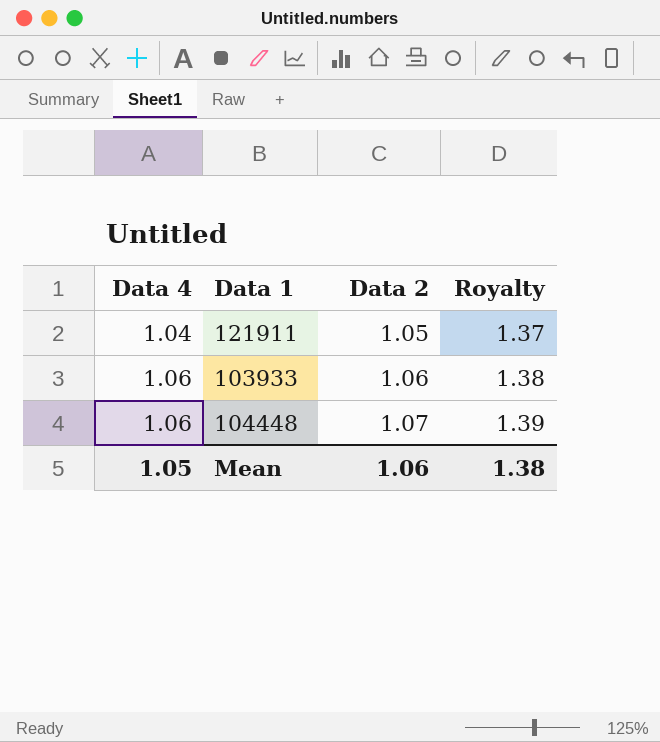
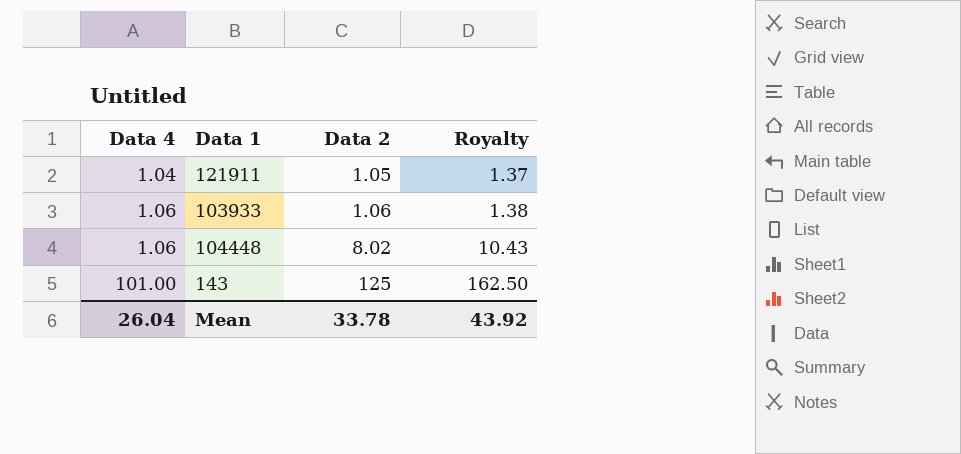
104448 | Data 2: 1.07 -> 8.02
104448 | Royalty: 1.39 -> 10.43
row 143: none -> 101.00 | 125 | 162.50
Mean | Data 4: 1.05 -> 26.04
Mean | Data 2: 1.06 -> 33.78
Mean | Royalty: 1.38 -> 43.92

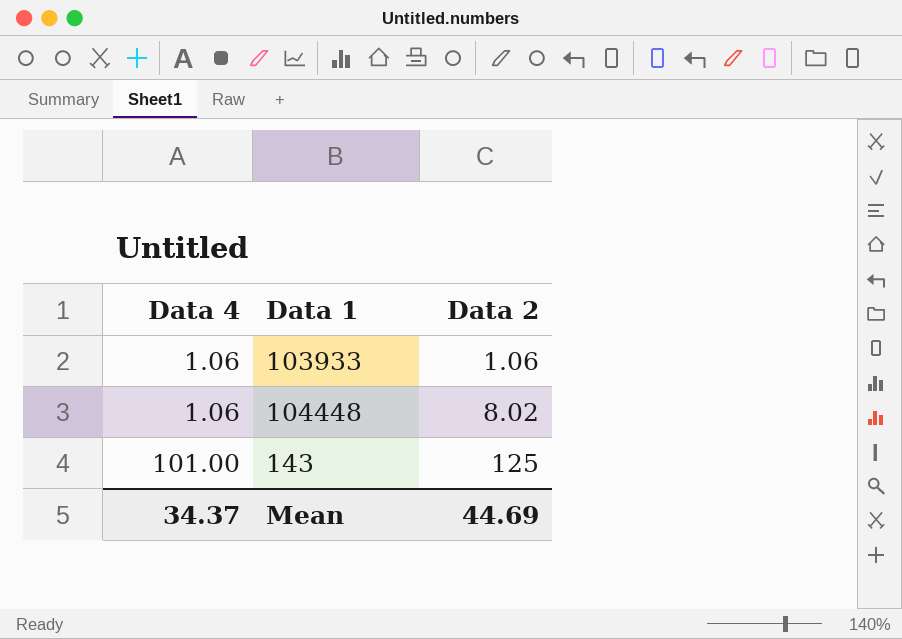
column Royalty | formula: [Data 2] * 1.3 -> none
row 121911: 1.04 | 1.05 | 1.37 -> none
Mean | Data 4: 26.04 -> 34.37
Mean | Data 2: 33.78 -> 44.69

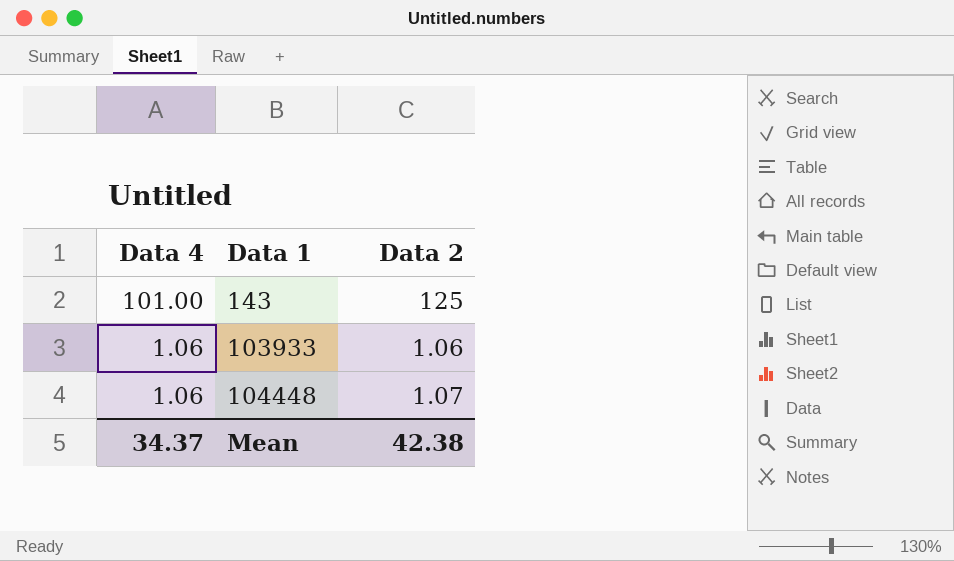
row order: Data 4 ascending -> Data 4 descending
104448 | Data 2: 8.02 -> 1.07
Mean | Data 2: 44.69 -> 42.38

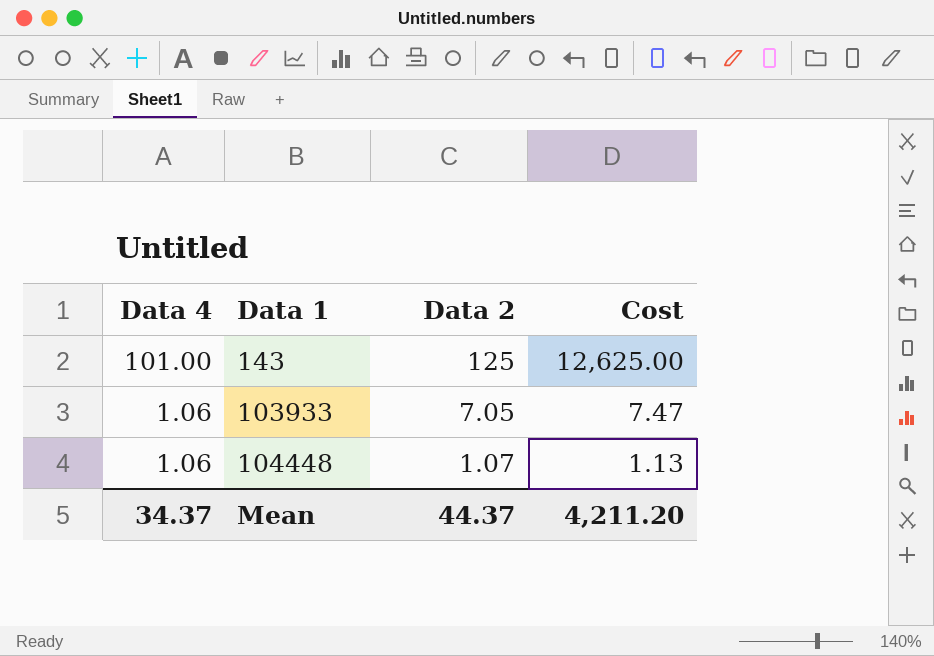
column Cost | formula: none -> [Data 4] * [Data 2]
103933 | Data 2: 1.06 -> 7.05
Mean | Data 2: 42.38 -> 44.37

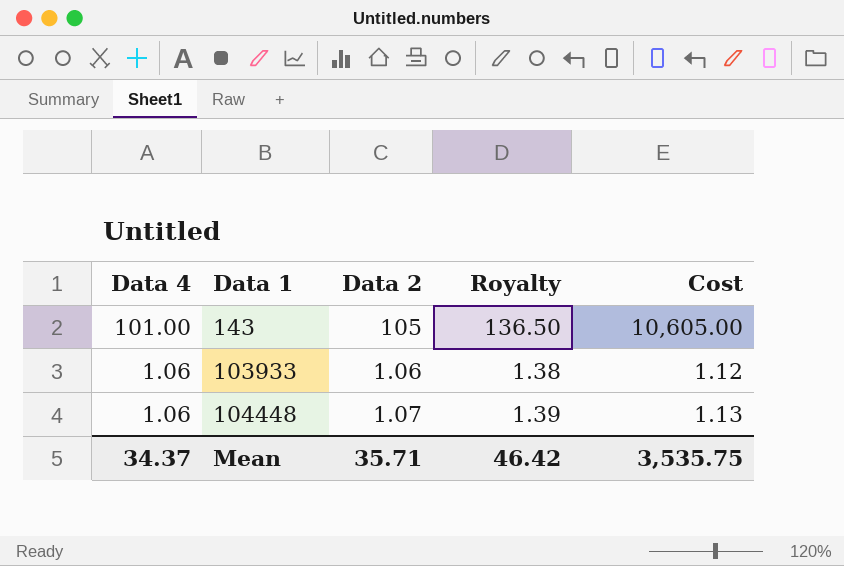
column Royalty | formula: none -> [Data 2] * 1.3
143 | Data 2: 125 -> 105
143 | Cost: 12,625.00 -> 10,605.00
103933 | Data 2: 7.05 -> 1.06
103933 | Cost: 7.47 -> 1.12
Mean | Data 2: 44.37 -> 35.71
Mean | Cost: 4,211.20 -> 3,535.75

